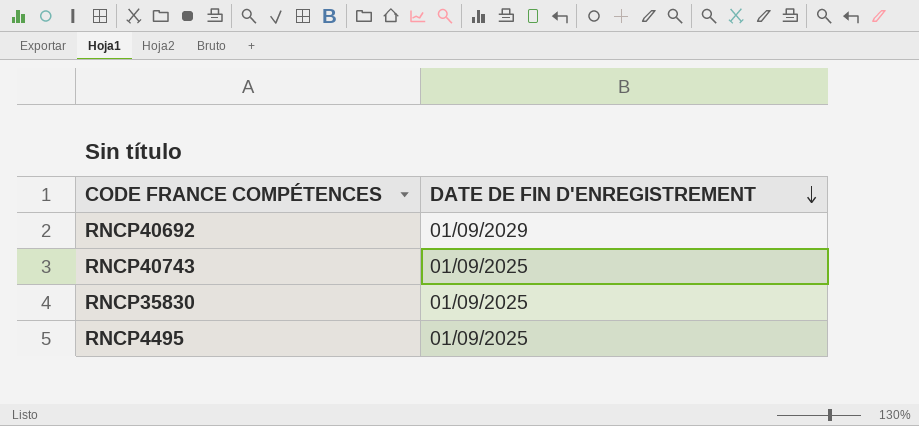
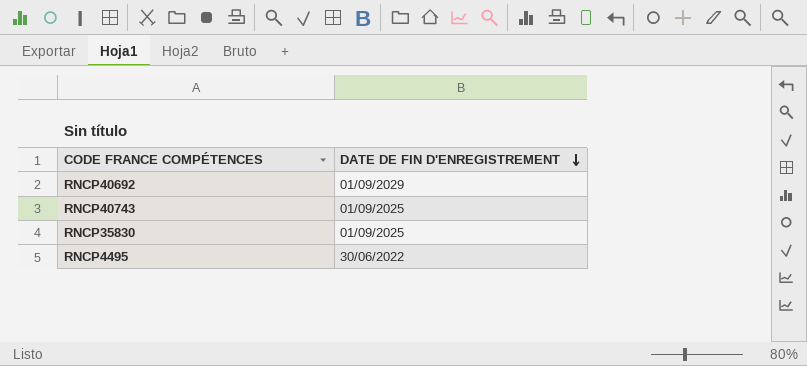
RNCP4495 | DATE DE FIN D'ENREGISTREMENT: 01/09/2025 -> 30/06/2022

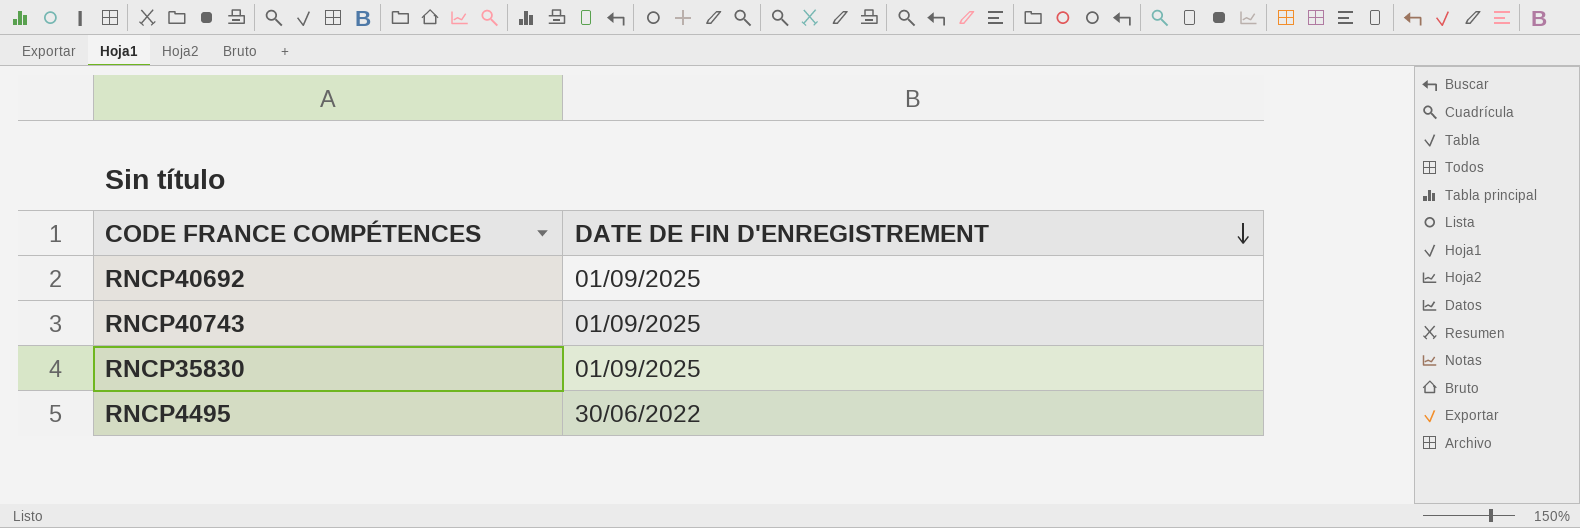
RNCP40692 | DATE DE FIN D'ENREGISTREMENT: 01/09/2029 -> 01/09/2025

